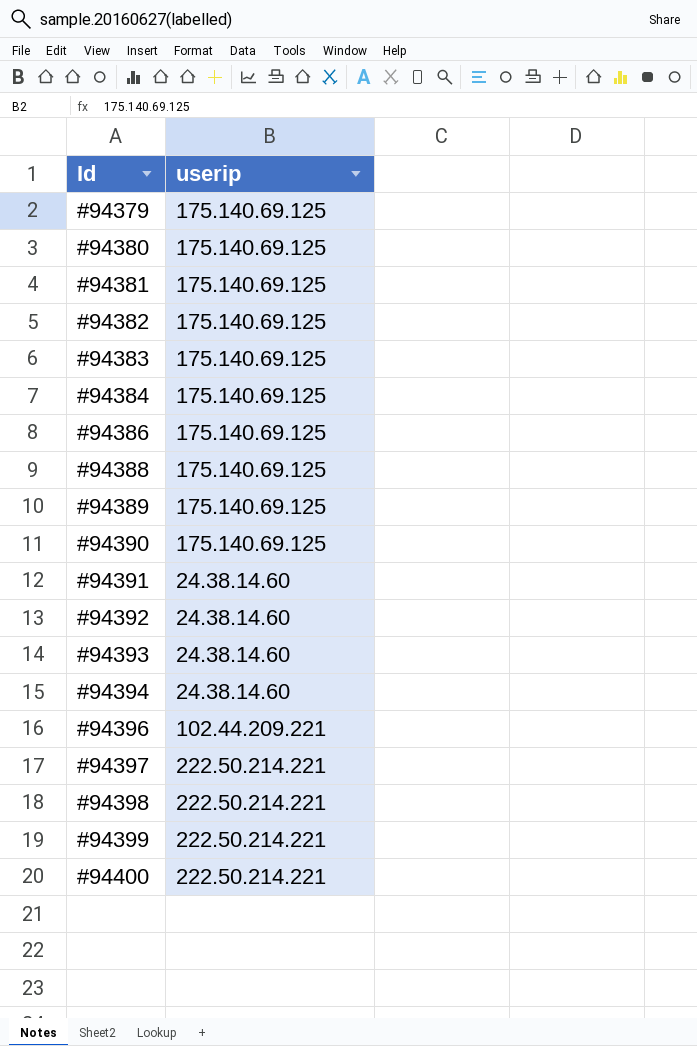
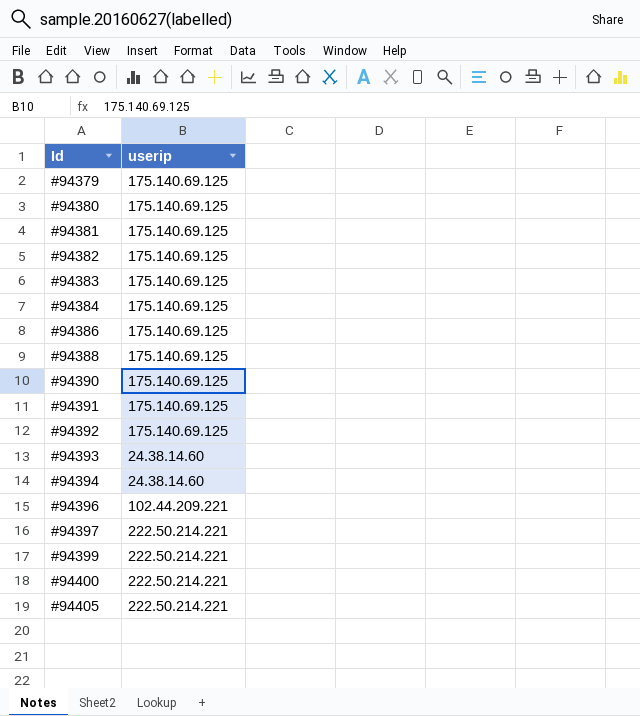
row #94389: 175.140.69.125 -> none
row #94398: 222.50.214.221 -> none
#94391 | userip: 24.38.14.60 -> 175.140.69.125
#94392 | userip: 24.38.14.60 -> 175.140.69.125
row #94405: none -> 222.50.214.221

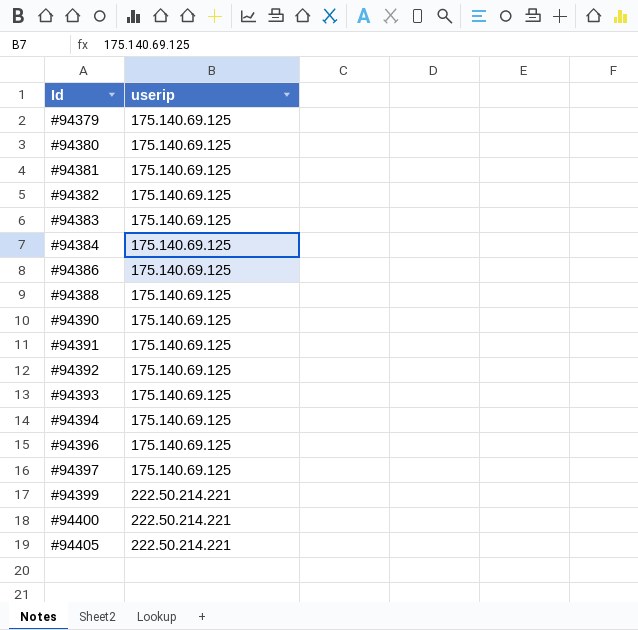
#94393 | userip: 24.38.14.60 -> 175.140.69.125
#94394 | userip: 24.38.14.60 -> 175.140.69.125
#94396 | userip: 102.44.209.221 -> 175.140.69.125
#94397 | userip: 222.50.214.221 -> 175.140.69.125

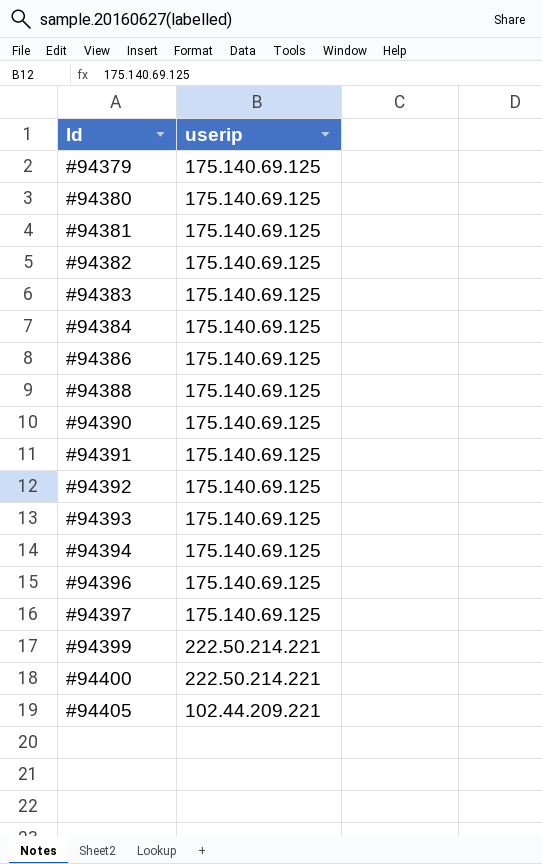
#94405 | userip: 222.50.214.221 -> 102.44.209.221

